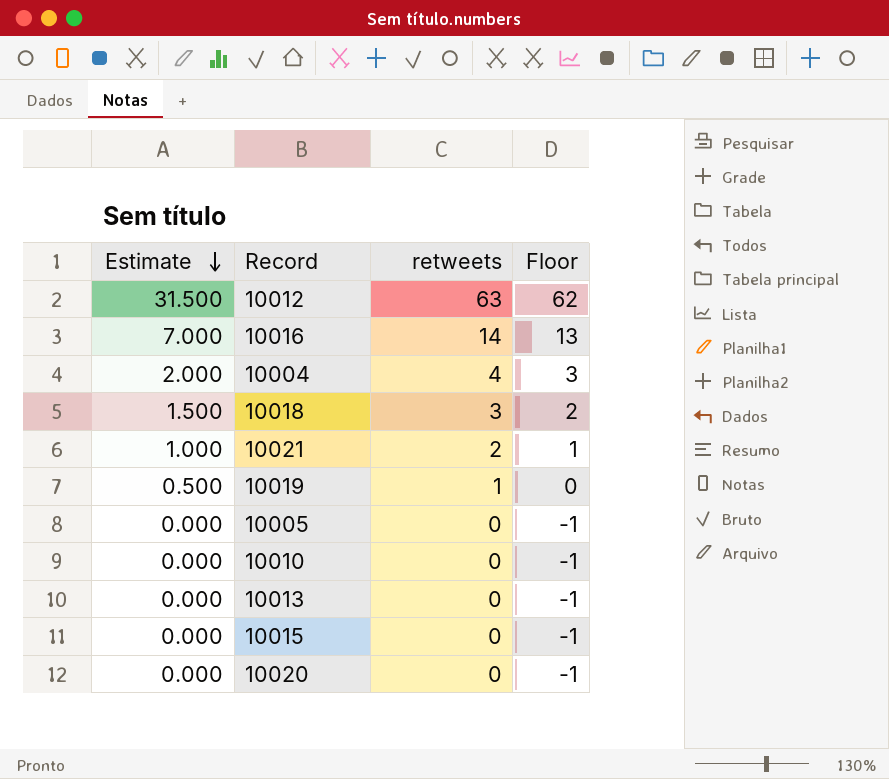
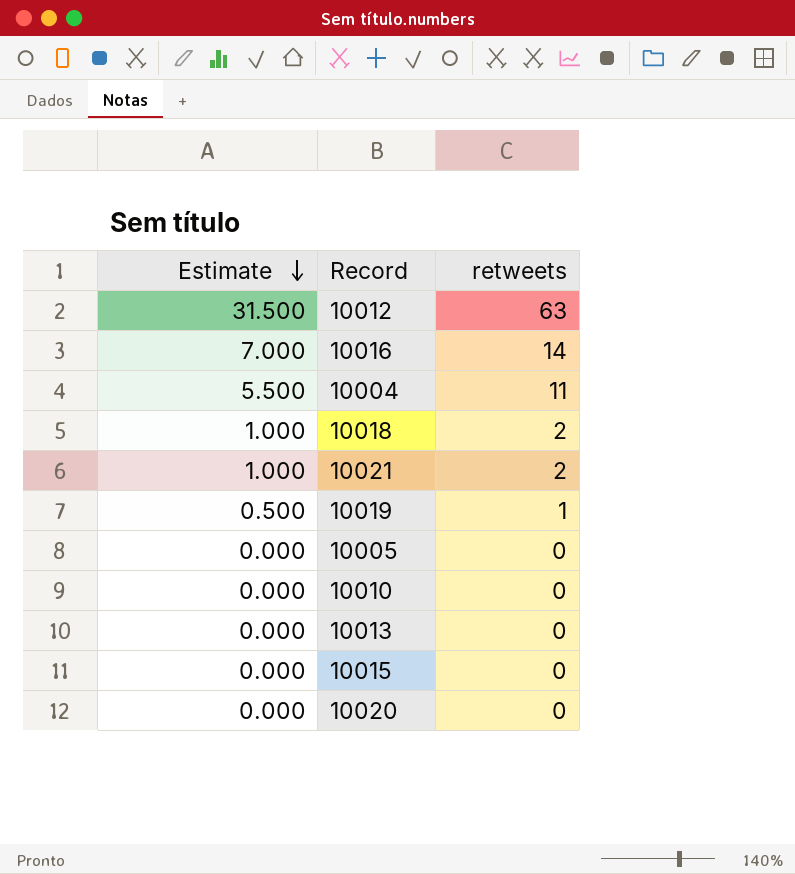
column Floor | formula: [retweets] - 1 -> none
10004 | Estimate: 2.000 -> 5.500
10004 | retweets: 4 -> 11
10018 | Estimate: 1.500 -> 1.000
10018 | retweets: 3 -> 2

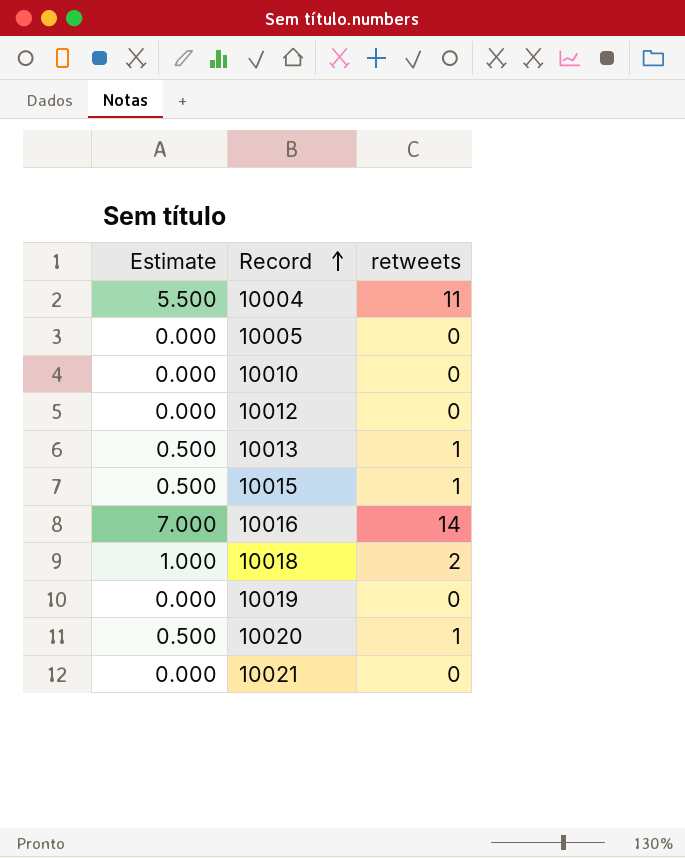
row order: Estimate descending -> Record ascending
10012 | Estimate: 31.500 -> 0.000
10012 | retweets: 63 -> 0
10013 | Estimate: 0.000 -> 0.500
10013 | retweets: 0 -> 1
10015 | Estimate: 0.000 -> 0.500
10015 | retweets: 0 -> 1
10019 | Estimate: 0.500 -> 0.000
10019 | retweets: 1 -> 0
10020 | Estimate: 0.000 -> 0.500
10020 | retweets: 0 -> 1
10021 | Estimate: 1.000 -> 0.000
10021 | retweets: 2 -> 0

